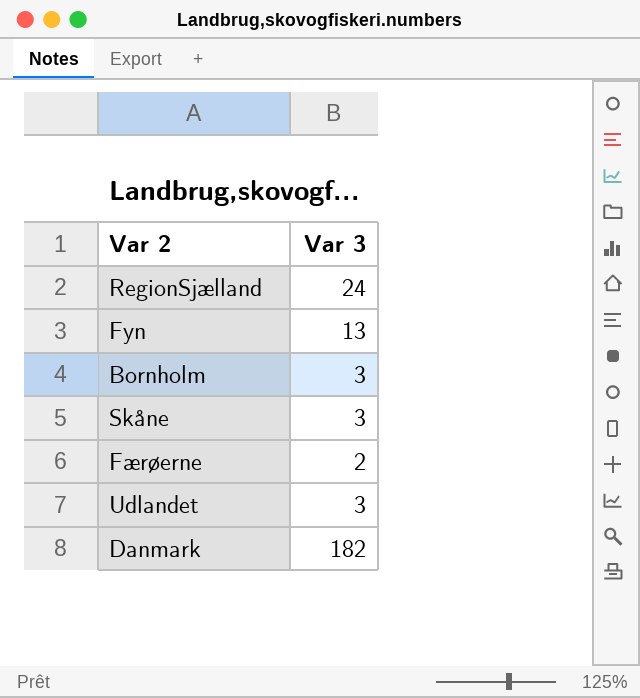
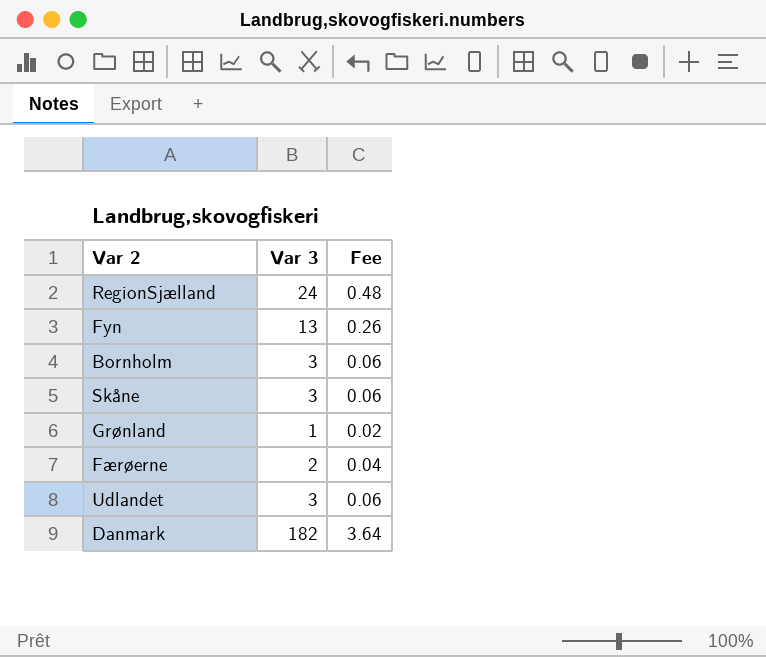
column Fee | formula: none -> [Var 3] * 0.02
row Grønland: none -> 1 | 0.02

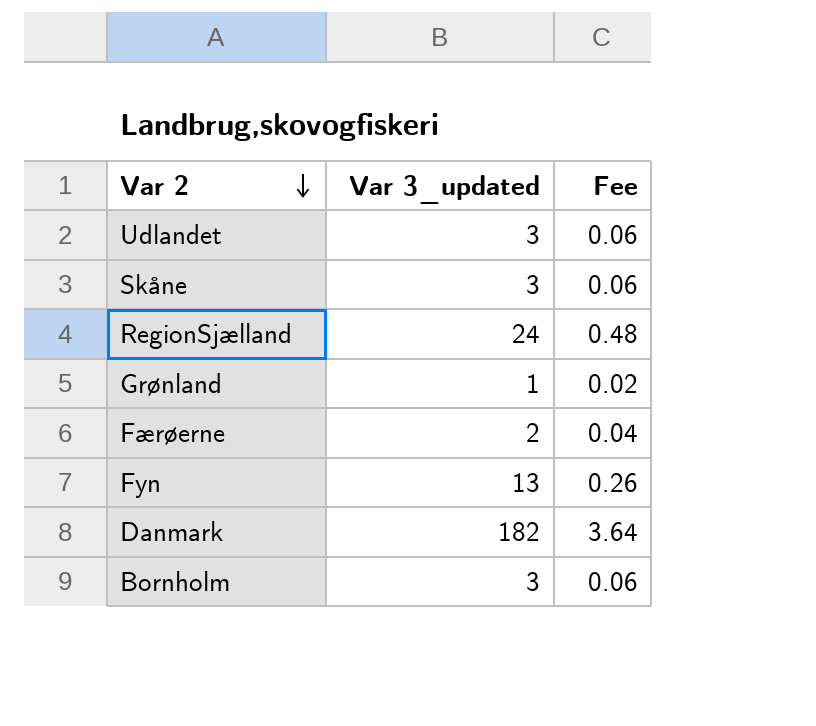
row order: none -> Var 2 descending
column name: Var 3 -> Var 3_updated

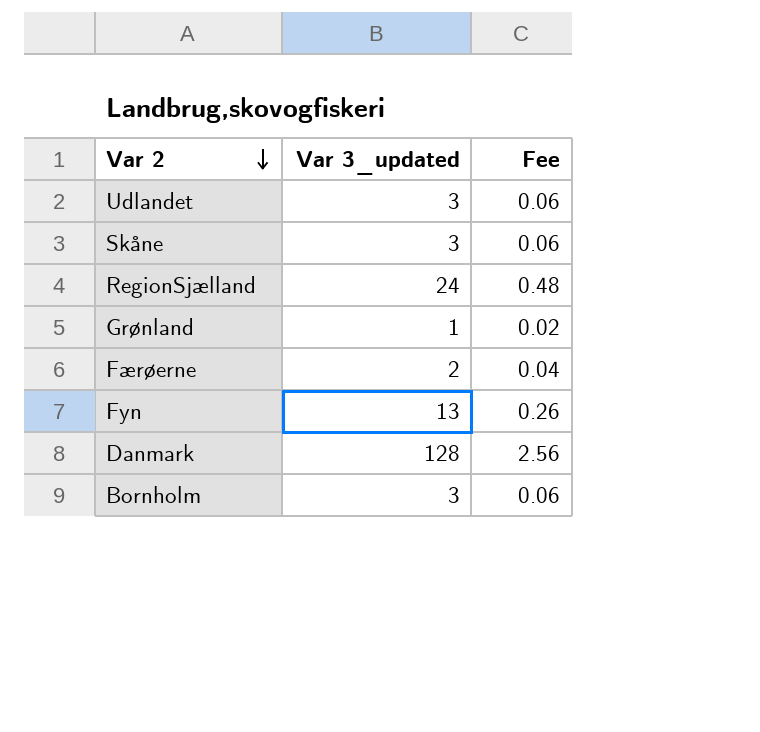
Danmark | Var 3_updated: 182 -> 128
Danmark | Fee: 3.64 -> 2.56

